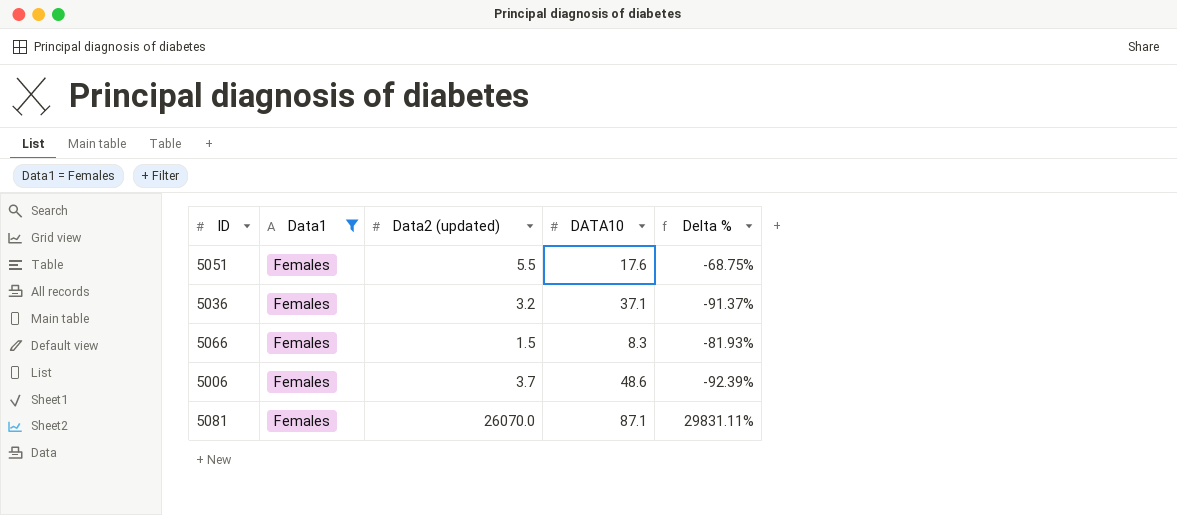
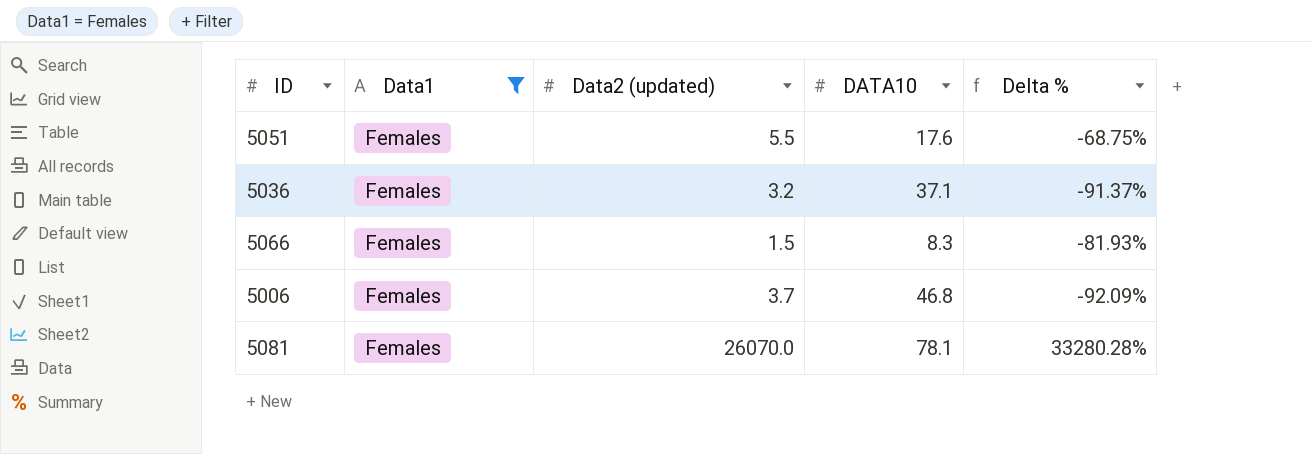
5006 | DATA10: 48.6 -> 46.8
5006 | Delta %: -92.39% -> -92.09%
5081 | DATA10: 87.1 -> 78.1
5081 | Delta %: 29831.11% -> 33280.28%

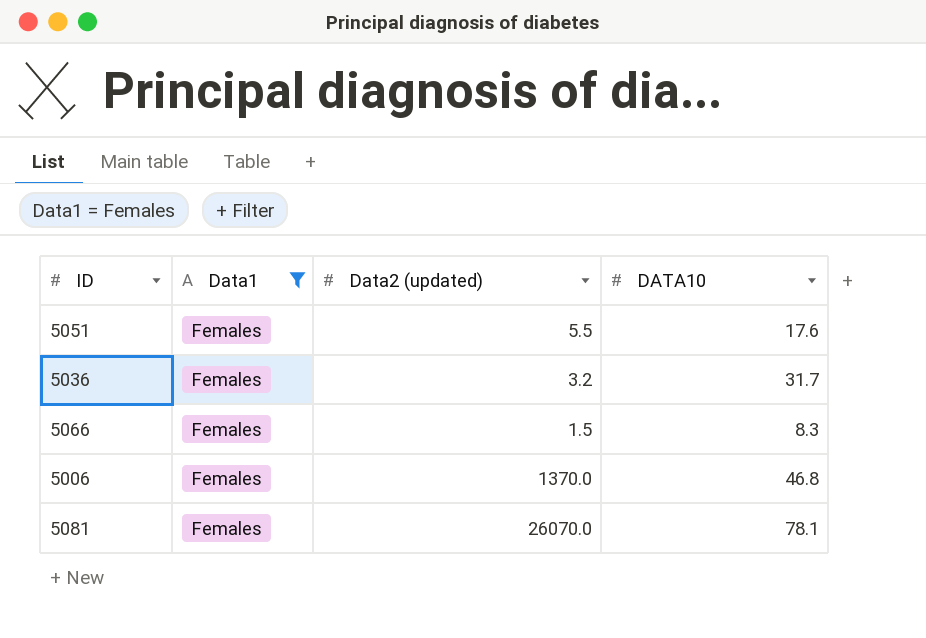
column Delta % | formula: ([Data2 (updated)] - [DATA10]) / [DATA10] -> none
5036 | DATA10: 37.1 -> 31.7
5006 | Data2 (updated): 3.7 -> 1370.0

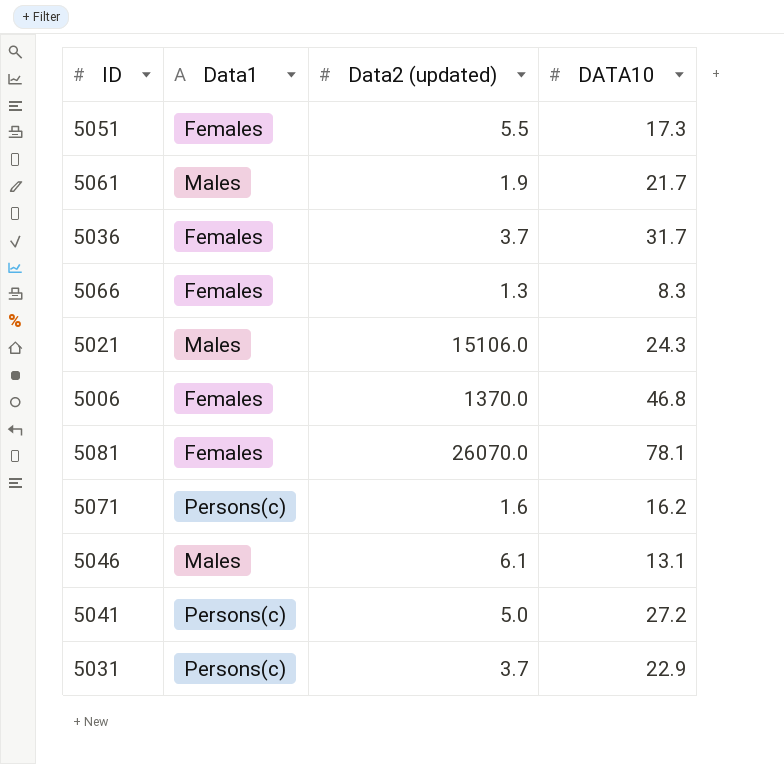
filter: Data1 = Females -> none
5051 | DATA10: 17.6 -> 17.3
5036 | Data2 (updated): 3.2 -> 3.7
5066 | Data2 (updated): 1.5 -> 1.3

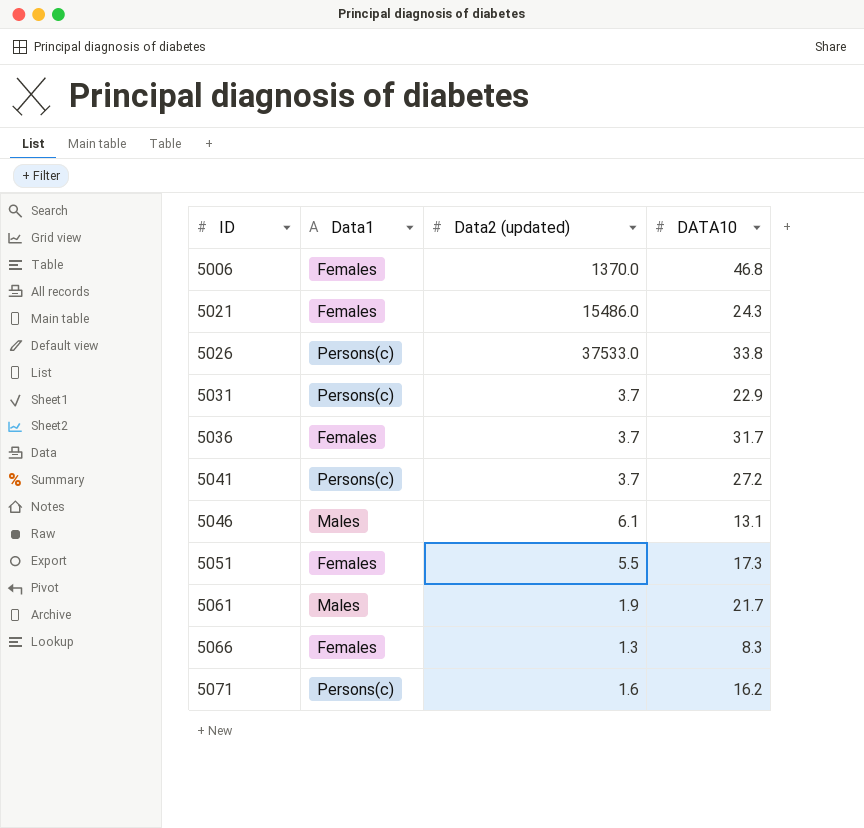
row order: none -> ID ascending
row 5081: Females | 26070.0 | 78.1 -> none
5021 | Data1: Males -> Females
5021 | Data2 (updated): 15106.0 -> 15486.0
row 5026: none -> Persons(c) | 37533.0 | 33.8
5041 | Data2 (updated): 5.0 -> 3.7

